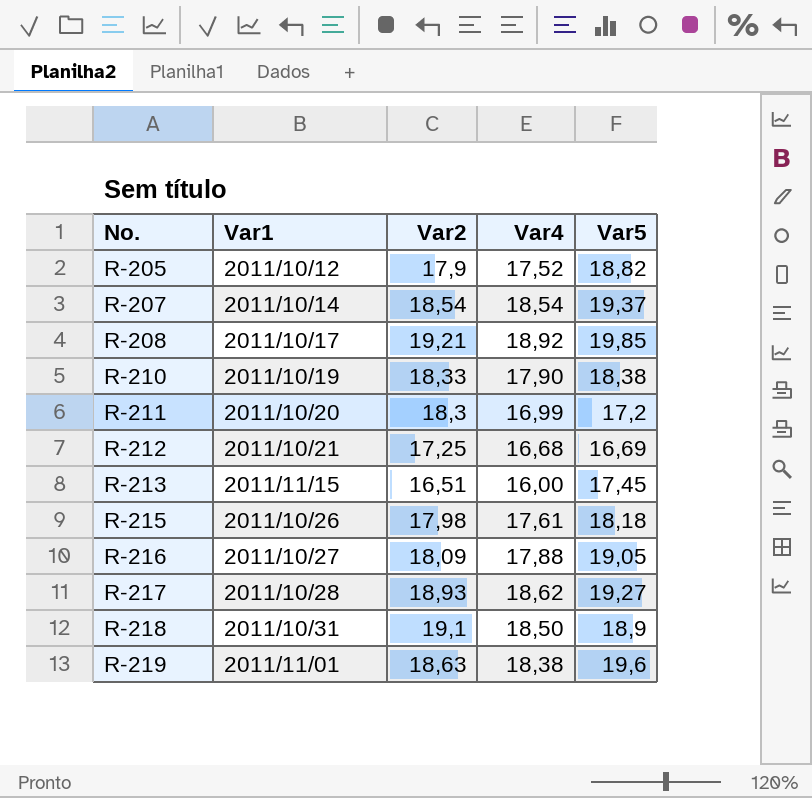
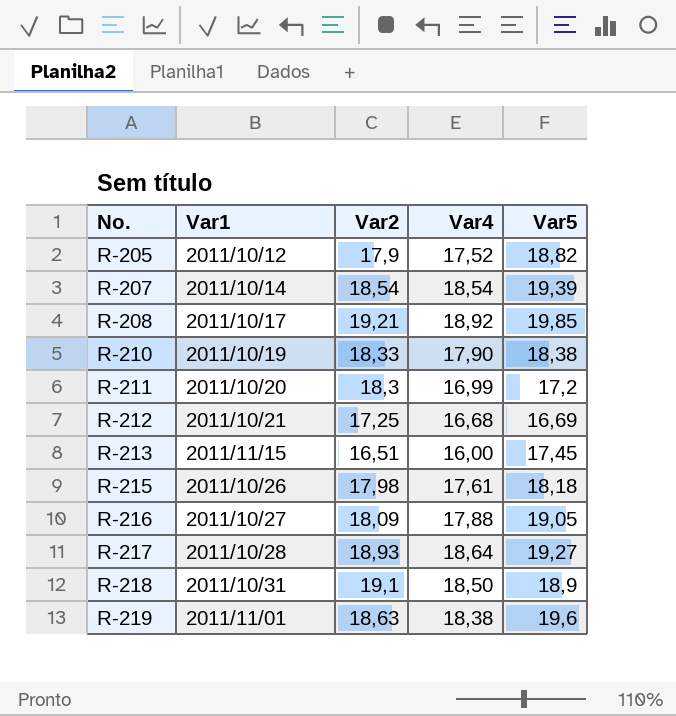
R-207 | Var5: 19,37 -> 19,39
R-217 | Var4: 18,62 -> 18,64

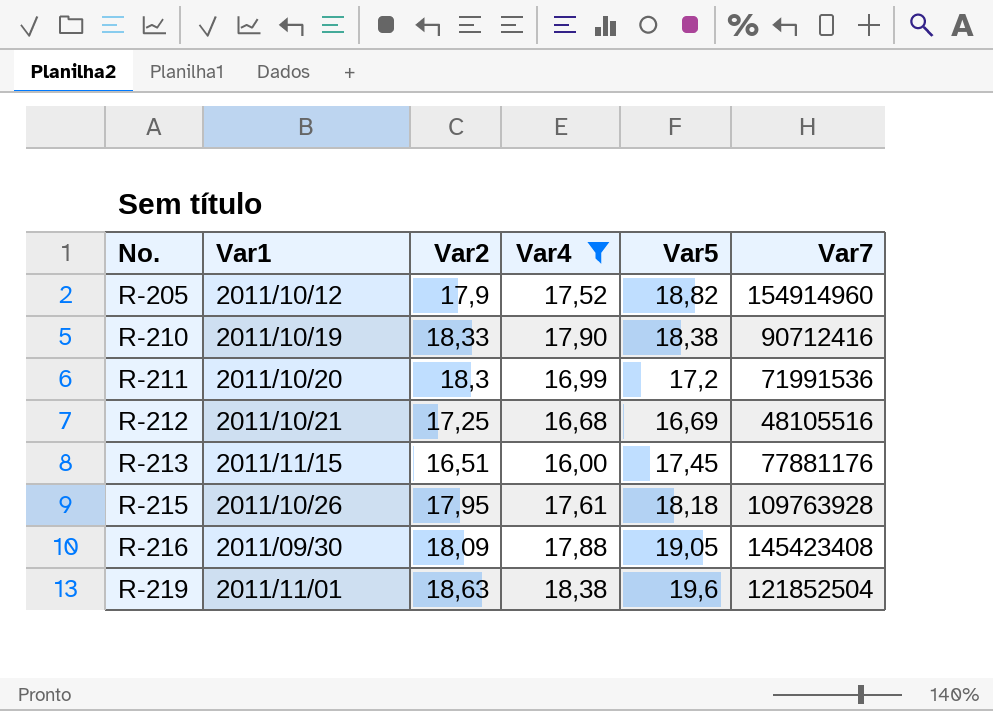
filter: none -> Var4 <= 18,38
column Var7 | position: none -> 6
R-215 | Var2: 17,98 -> 17,95
R-216 | Var1: 2011/10/27 -> 2011/09/30

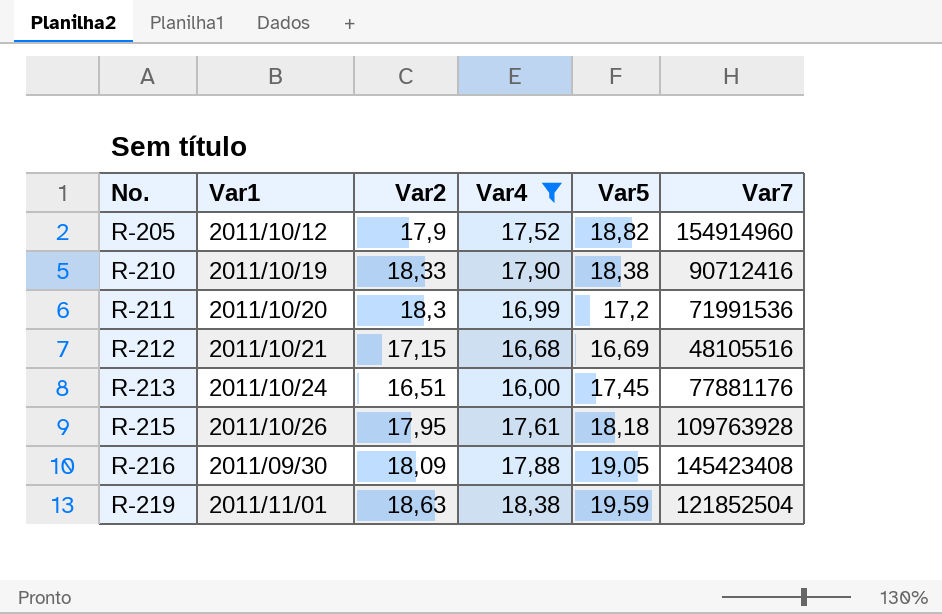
R-212 | Var2: 17,25 -> 17,15
R-213 | Var1: 2011/11/15 -> 2011/10/24
R-219 | Var5: 19,6 -> 19,59

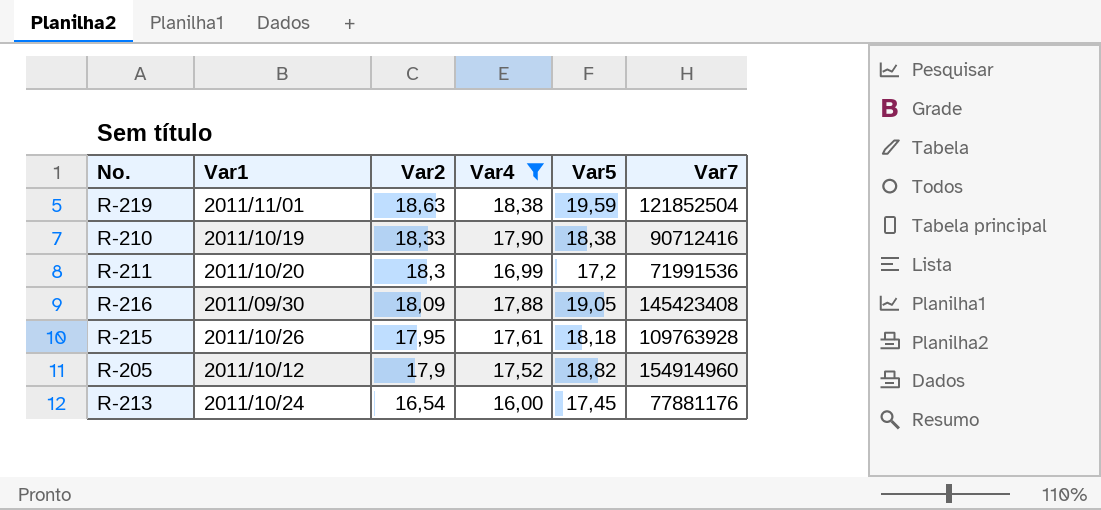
row order: No. ascending -> Var2 descending
row R-212: 2011/10/21 | 17,15 | 16,68 | 16,69 | 48105516 -> none
R-213 | Var2: 16,51 -> 16,54

